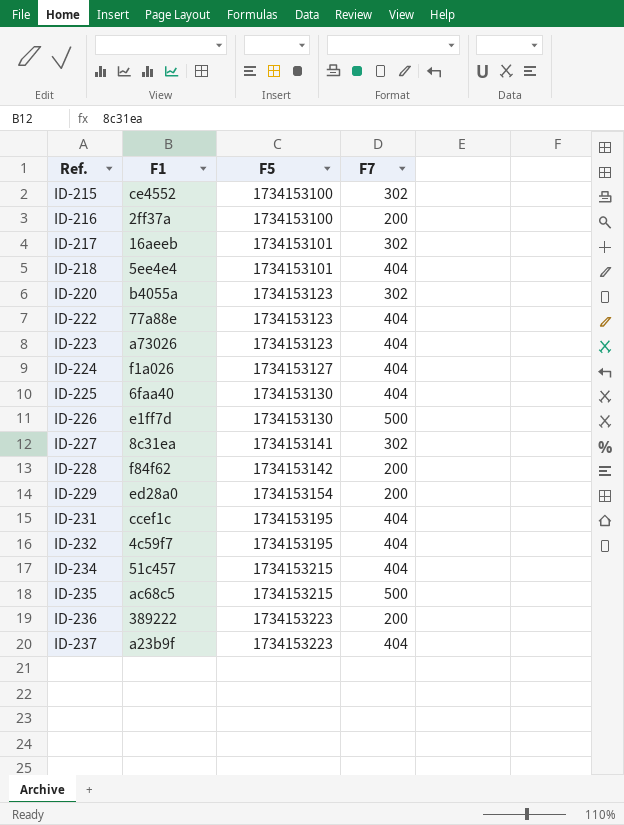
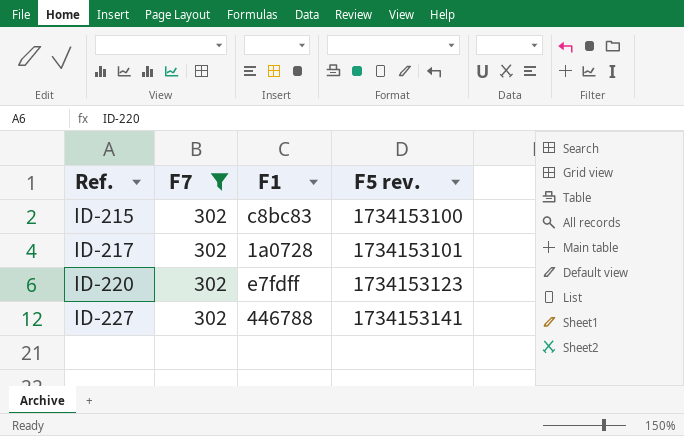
filter: none -> F7 = 302
column F7 | position: 4 -> 2
column name: F5 -> F5 rev.
ID-215 | F1: ce4552 -> c8bc83
ID-217 | F1: 16aeeb -> 1a0728
ID-220 | F1: b4055a -> e7fdff
ID-227 | F1: 8c31ea -> 446788

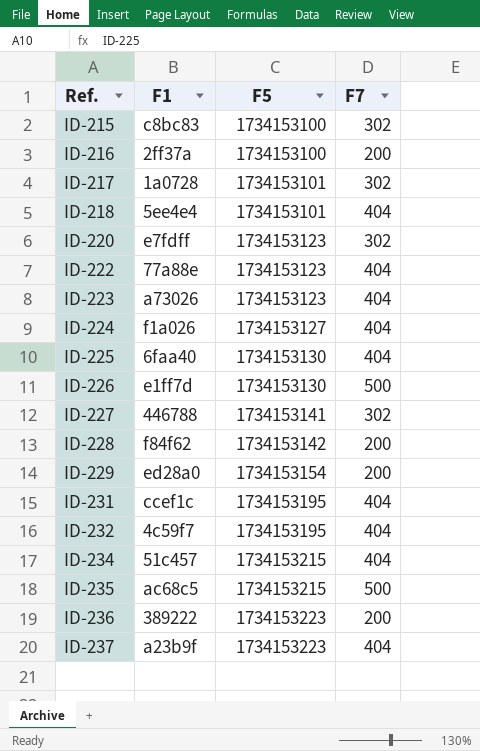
filter: F7 = 302 -> none
column name: F5 rev. -> F5
column F7 | position: 2 -> 4

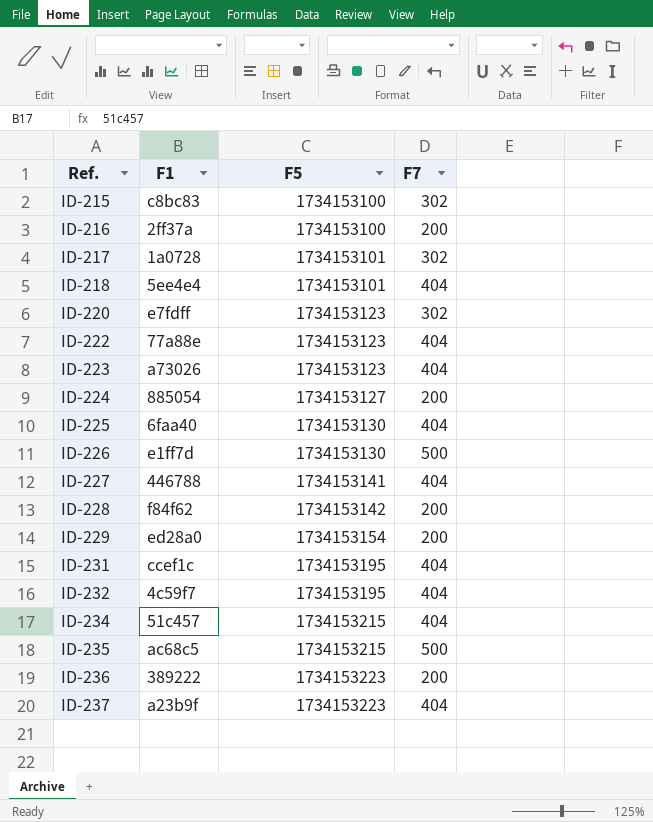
ID-224 | F1: f1a026 -> 885054
ID-224 | F7: 404 -> 200
ID-227 | F7: 302 -> 404

